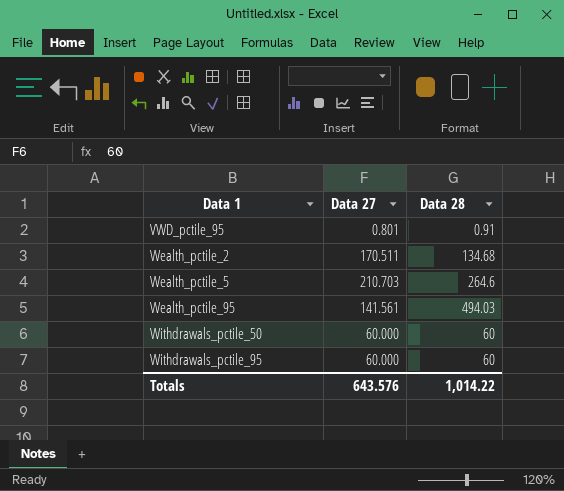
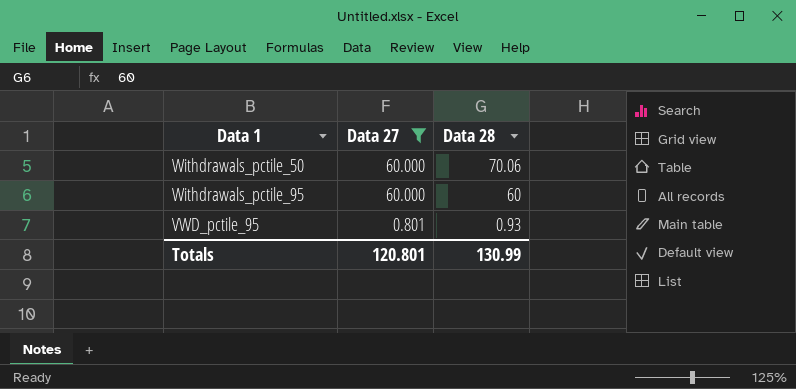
filter: none -> Data 27 <= 60.000
row order: Data 1 ascending -> Data 27 descending
Withdrawals_pctile_50 | Data 28: 60 -> 70.06
VWD_pctile_95 | Data 28: 0.91 -> 0.93
Totals | Data 27: 643.576 -> 120.801
Totals | Data 28: 1,014.22 -> 130.99

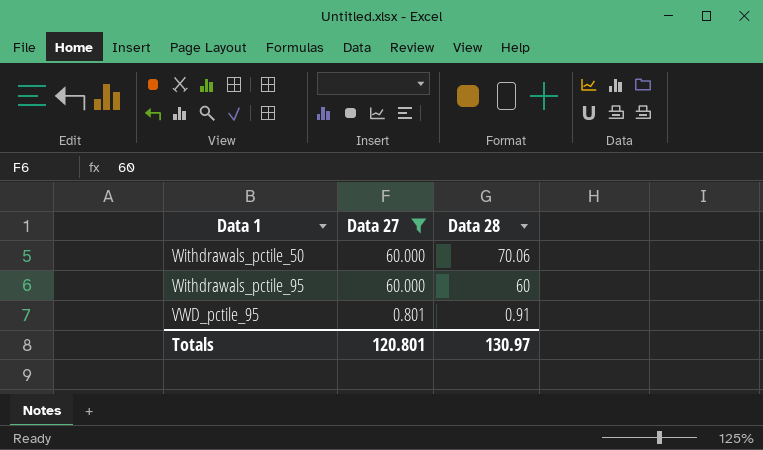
VWD_pctile_95 | Data 28: 0.93 -> 0.91
Totals | Data 28: 130.99 -> 130.97

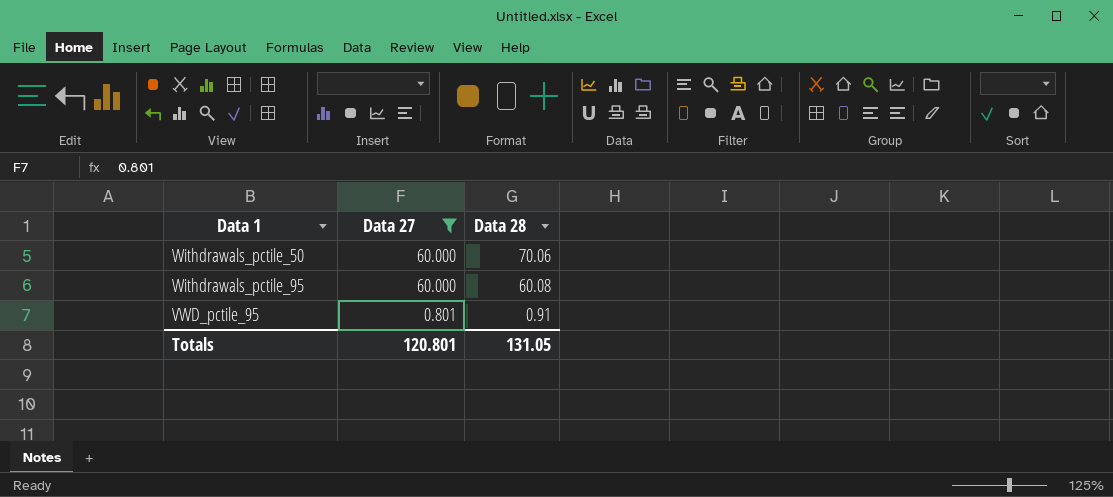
Withdrawals_pctile_95 | Data 28: 60 -> 60.08
Totals | Data 28: 130.97 -> 131.05

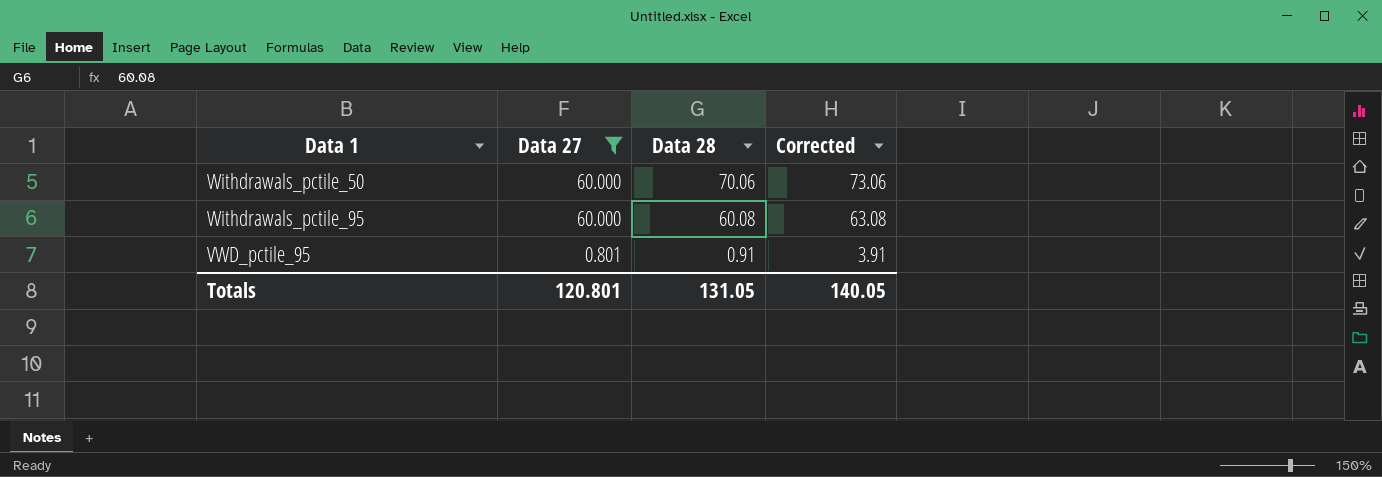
column Corrected | formula: none -> [Data 28] + 3

